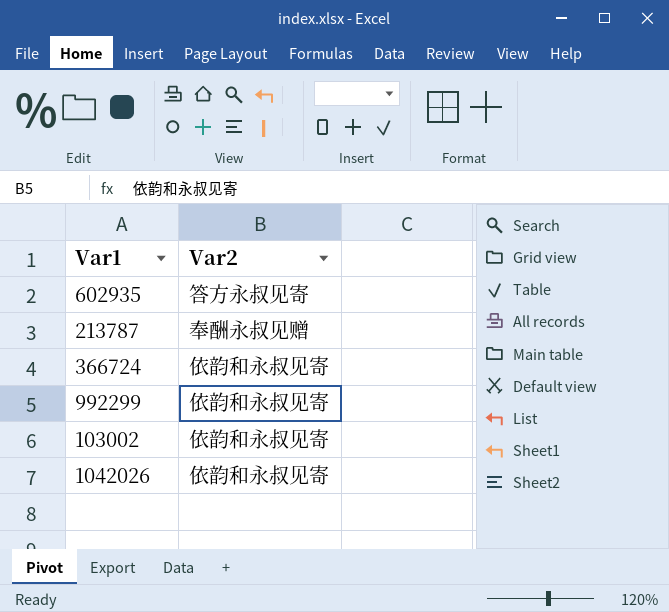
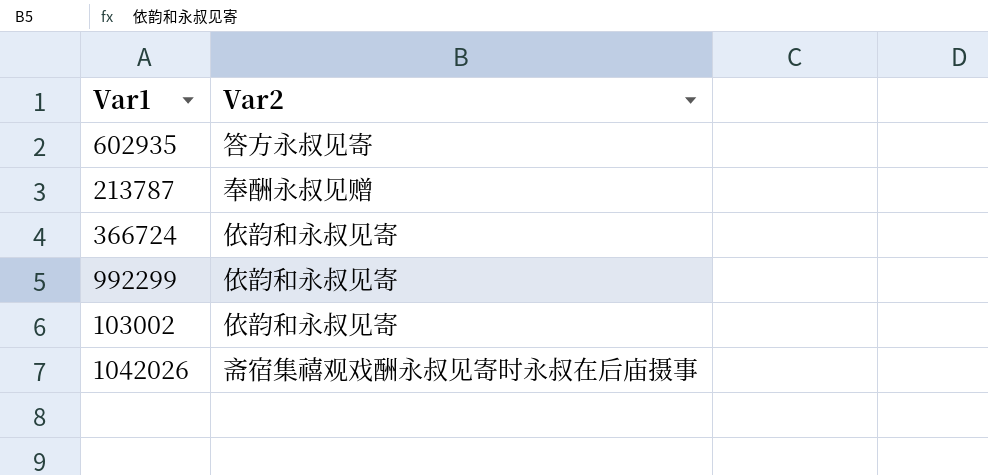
1042026 | Var2: 依韵和永叔见寄 -> 斋宿集禧观戏酬永叔见寄时永叔在后庙摄事

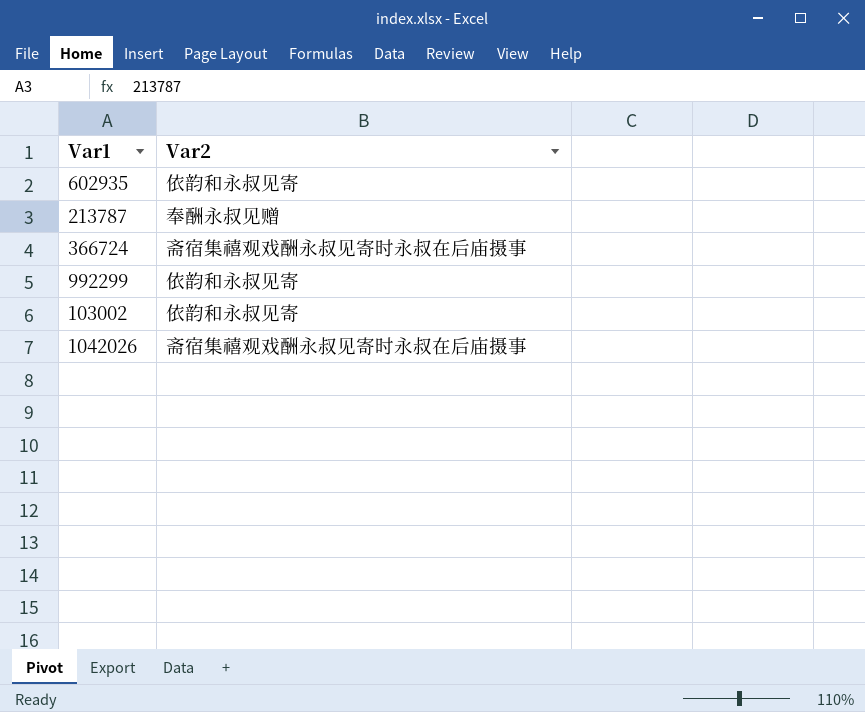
602935 | Var2: 答方永叔见寄 -> 依韵和永叔见寄
366724 | Var2: 依韵和永叔见寄 -> 斋宿集禧观戏酬永叔见寄时永叔在后庙摄事

